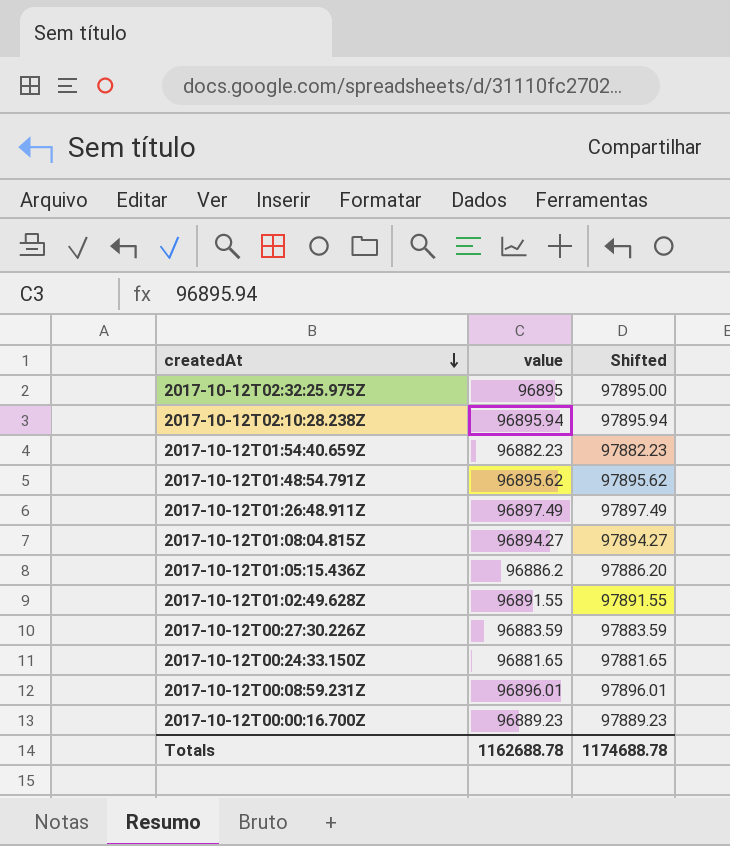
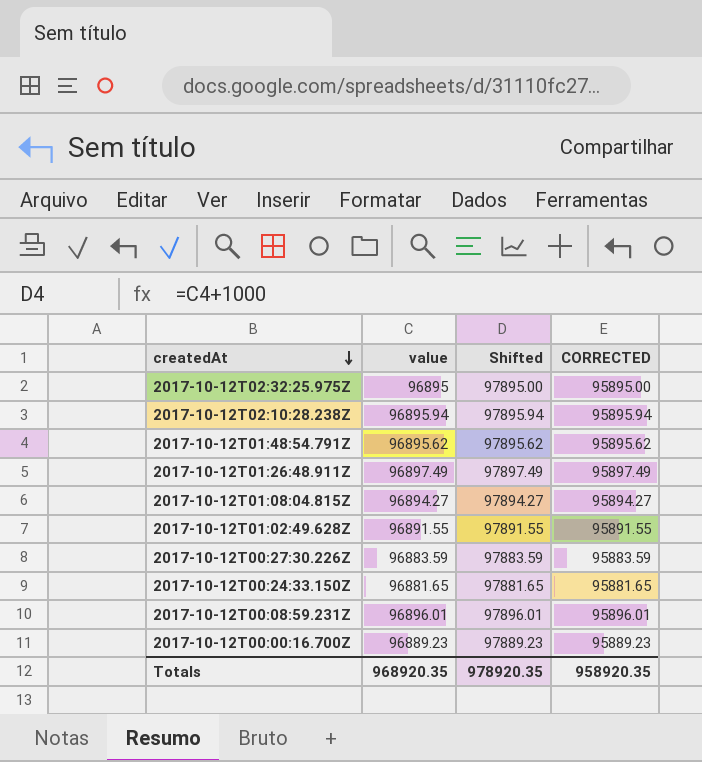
column CORRECTED | formula: none -> [value] - 1000
row 2017-10-12T01:54:40.659Z: 96882.23 | 97882.23 -> none
row 2017-10-12T01:05:15.436Z: 96886.2 | 97886.20 -> none
Totals | value: 1162688.78 -> 968920.35
Totals | Shifted: 1174688.78 -> 978920.35

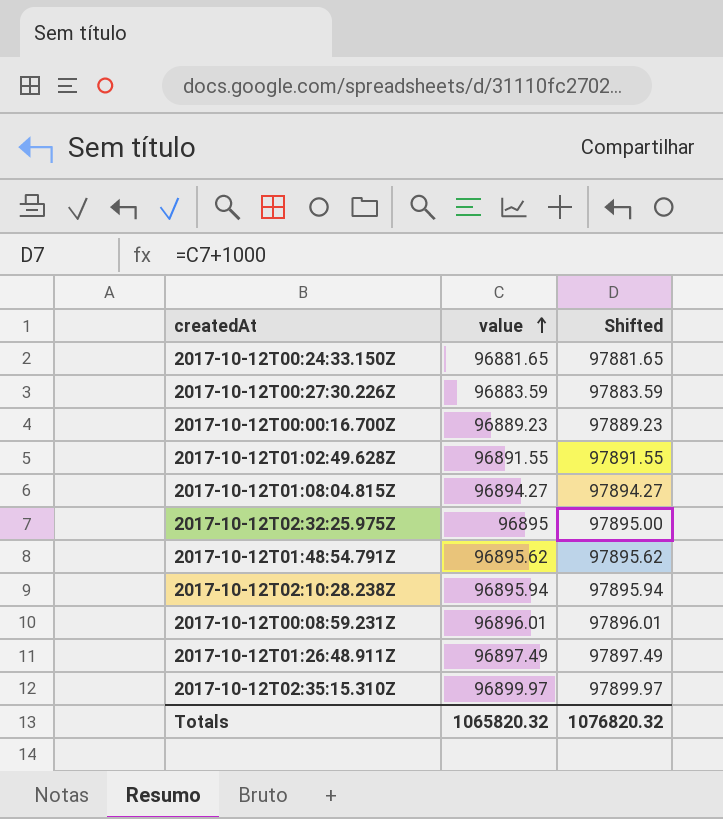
row order: createdAt descending -> value ascending
column CORRECTED | formula: [value] - 1000 -> none
row 2017-10-12T02:35:15.310Z: none -> 96899.97 | 97899.97
Totals | value: 968920.35 -> 1065820.32
Totals | Shifted: 978920.35 -> 1076820.32

